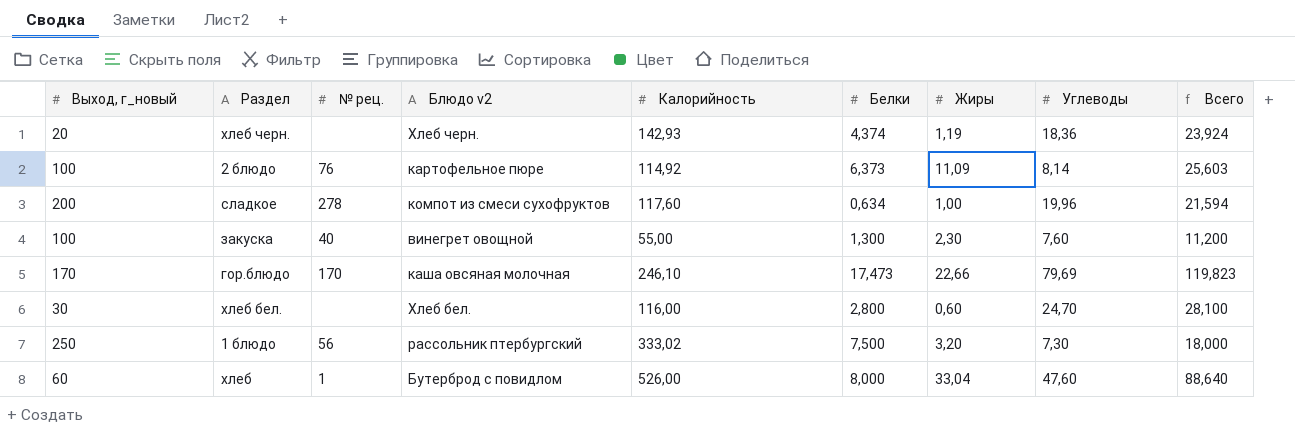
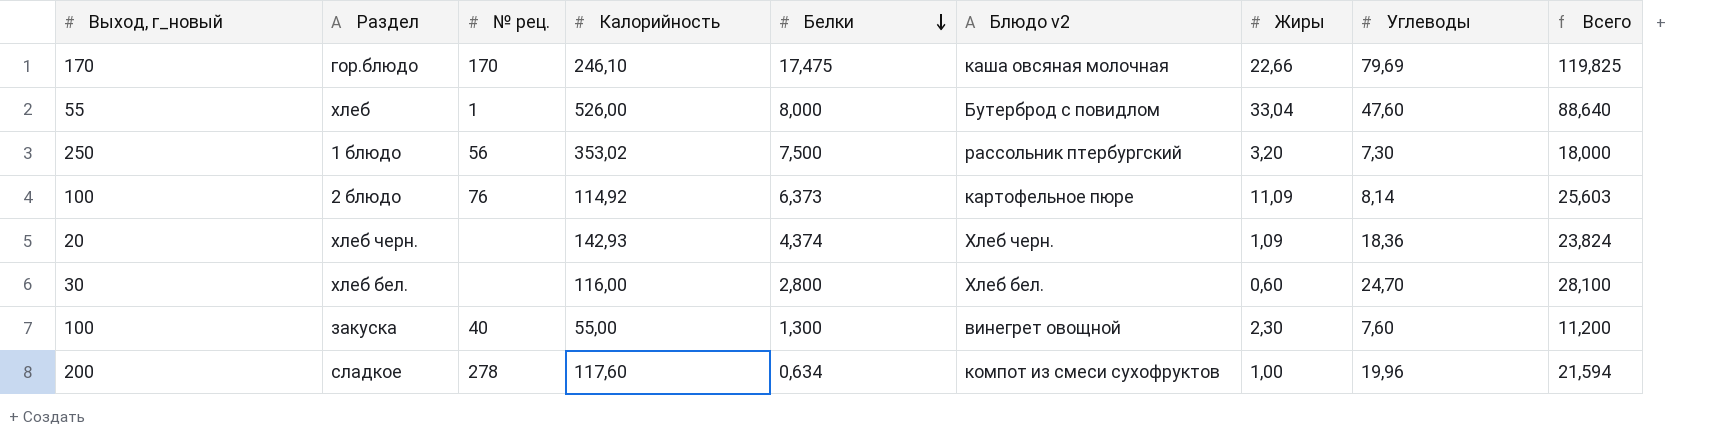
row order: none -> Белки descending
column Блюдо v2 | position: 4 -> 6
гор.блюдо | Белки: 17,473 -> 17,475
гор.блюдо | Всего: 119,823 -> 119,825
хлеб | Выход, г_новый: 60 -> 55
1 блюдо | Калорийность: 333,02 -> 353,02
хлеб черн. | Жиры: 1,19 -> 1,09
хлеб черн. | Всего: 23,924 -> 23,824

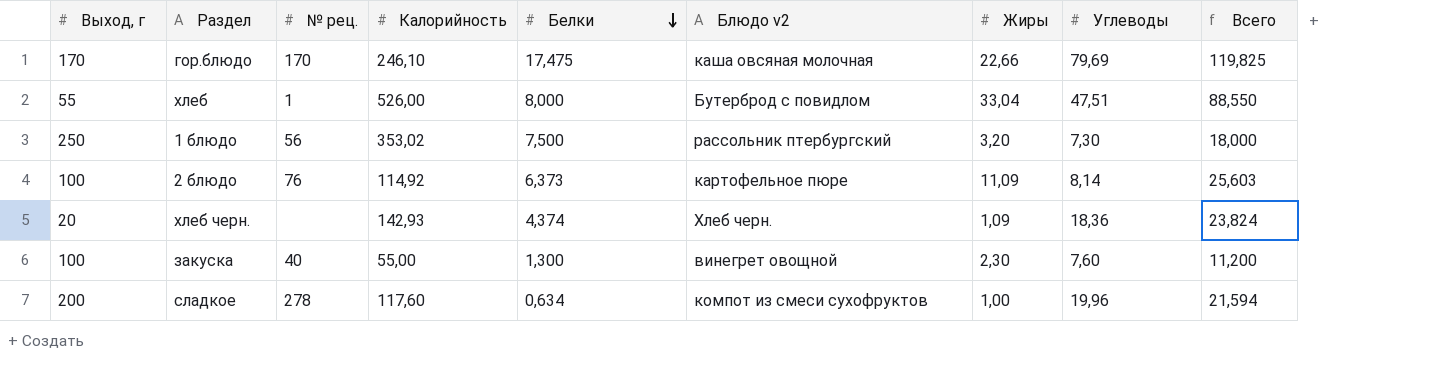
column name: Выход, г_новый -> Выход, г
row хлеб бел.: 30 | none | 116,00 | 2,800 | Хлеб бел. | 0,60 | 24,70 | 28,100 -> none
хлеб | Углеводы: 47,60 -> 47,51
хлеб | Всего: 88,640 -> 88,550

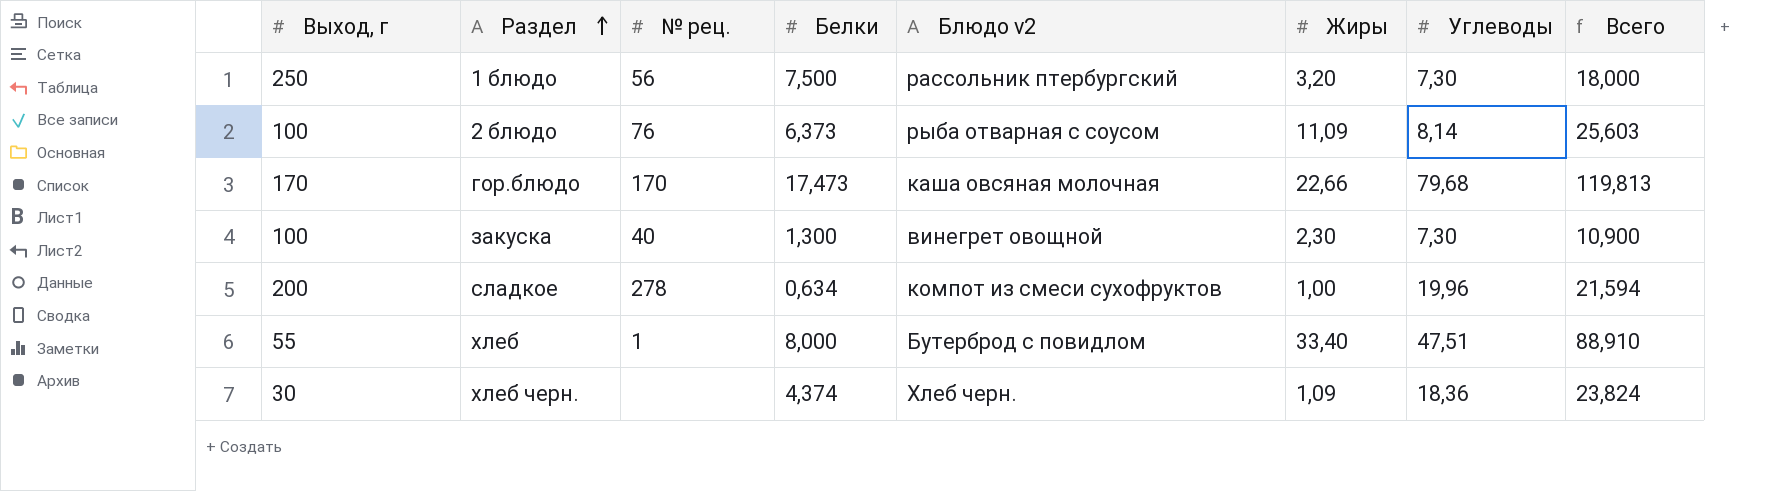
row order: Белки descending -> Раздел ascending
column Калорийность | position: 4 -> none
2 блюдо | Блюдо v2: картофельное пюре -> рыба отварная с соусом
гор.блюдо | Белки: 17,475 -> 17,473
гор.блюдо | Углеводы: 79,69 -> 79,68
гор.блюдо | Всего: 119,825 -> 119,813
закуска | Углеводы: 7,60 -> 7,30
закуска | Всего: 11,200 -> 10,900
хлеб | Жиры: 33,04 -> 33,40
хлеб | Всего: 88,550 -> 88,910
хлеб черн. | Выход, г: 20 -> 30

